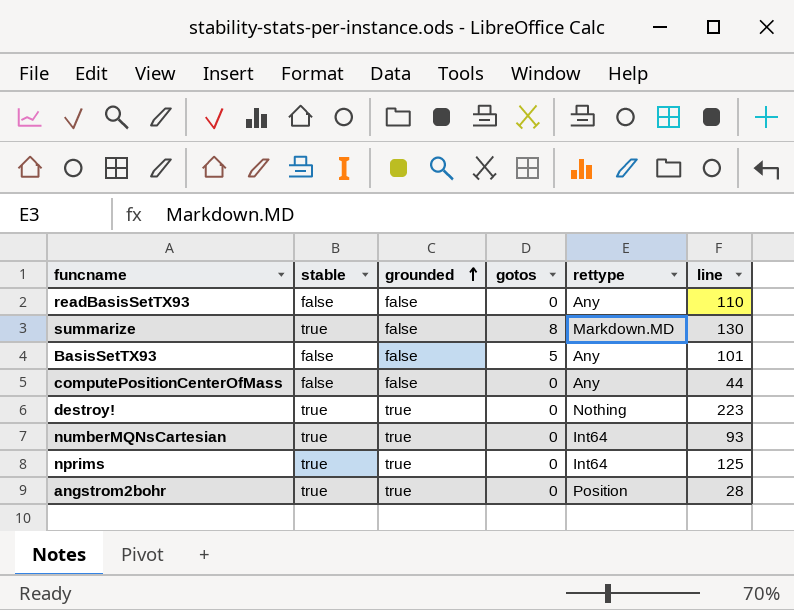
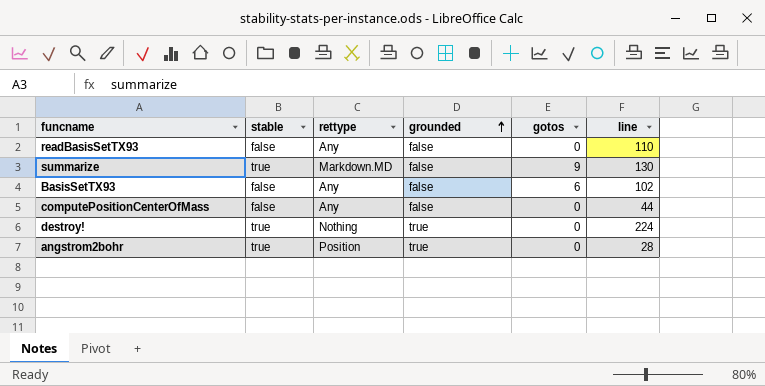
column rettype | position: 5 -> 3
row numberMQNsCartesian: true | true | 0 | Int64 | 93 -> none
row nprims: true | true | 0 | Int64 | 125 -> none
summarize | gotos: 8 -> 9
BasisSetTX93 | gotos: 5 -> 6
BasisSetTX93 | line: 101 -> 102
destroy! | line: 223 -> 224

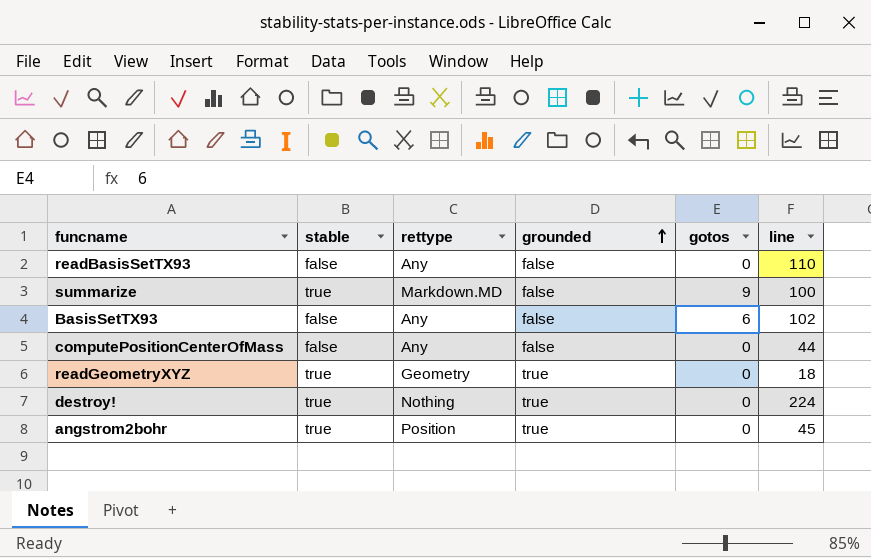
summarize | line: 130 -> 100
row readGeometryXYZ: none -> true | Geometry | true | 0 | 18
angstrom2bohr | line: 28 -> 45

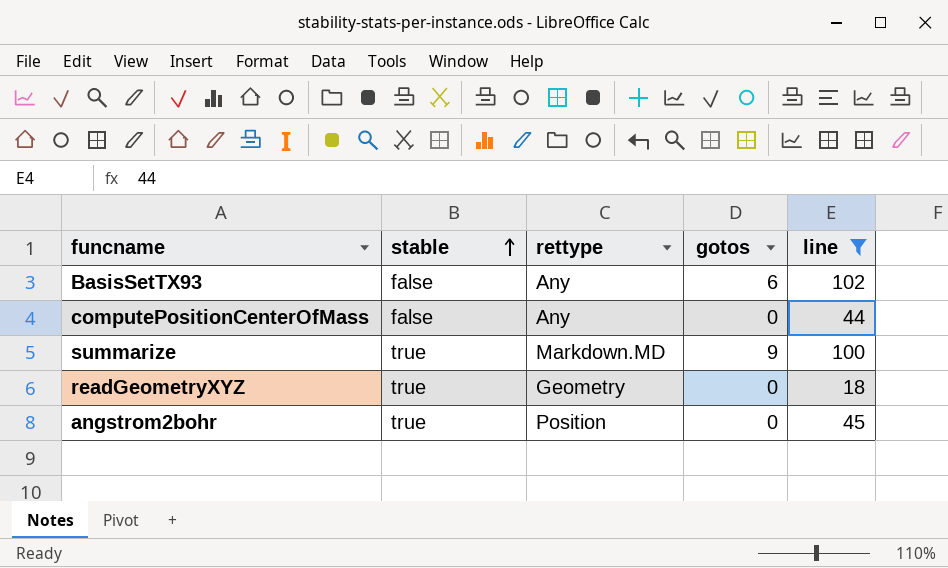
filter: none -> line <= 102
row order: grounded ascending -> stable ascending
column grounded | position: 4 -> none

